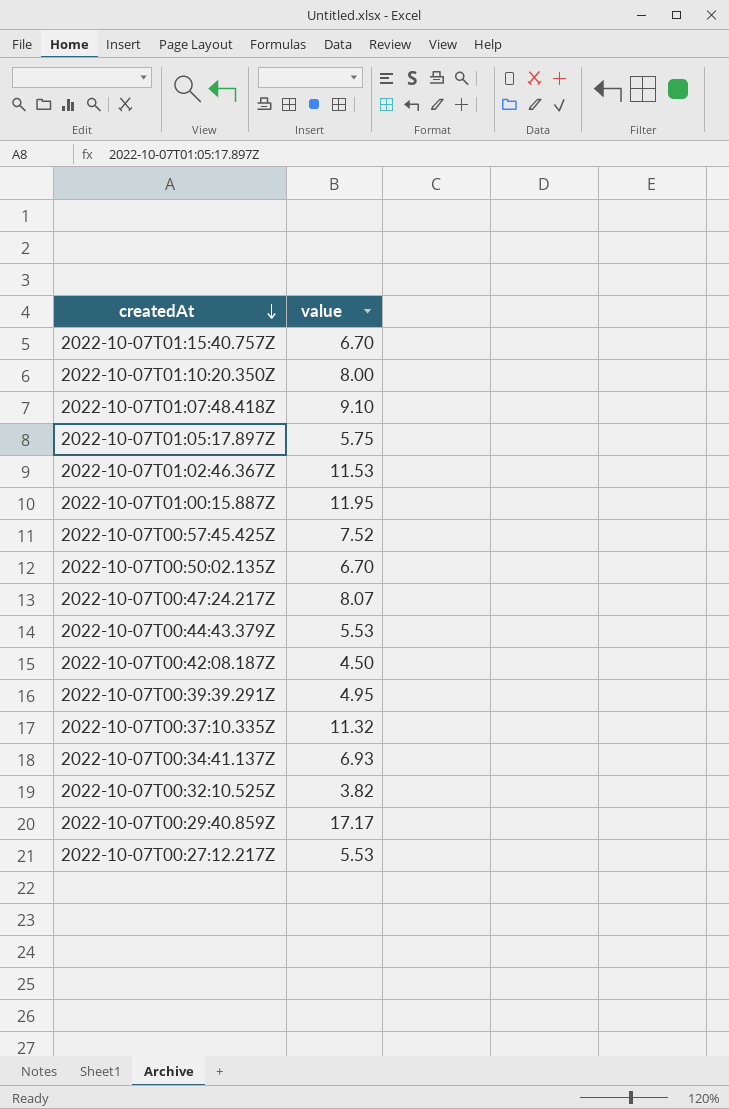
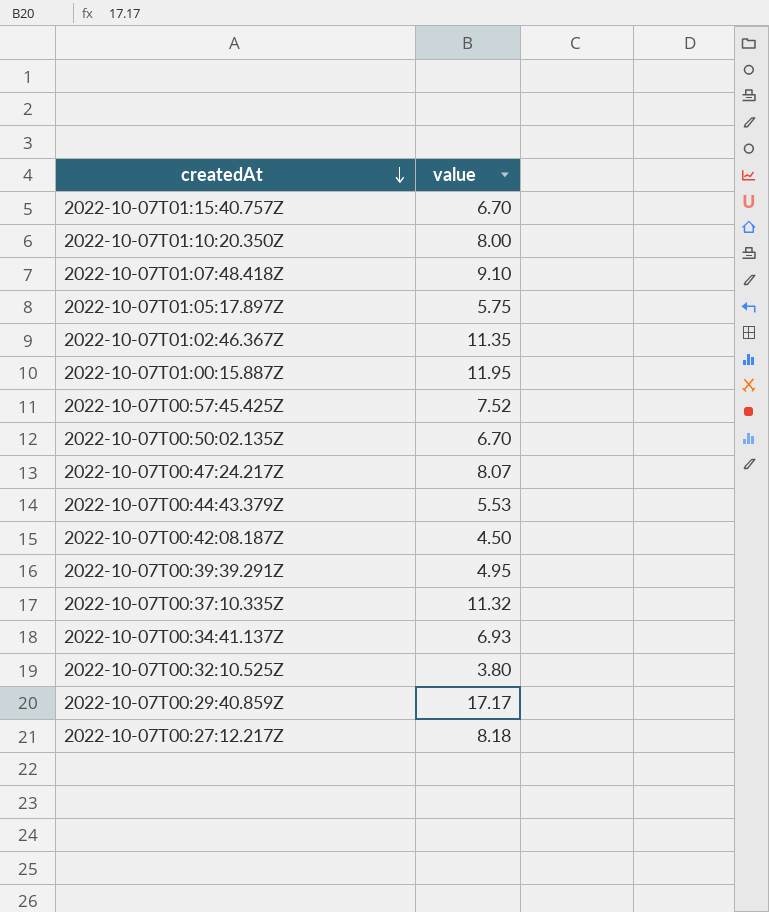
2022-10-07T01:02:46.367Z | value: 11.53 -> 11.35
2022-10-07T00:32:10.525Z | value: 3.82 -> 3.80
2022-10-07T00:27:12.217Z | value: 5.53 -> 8.18

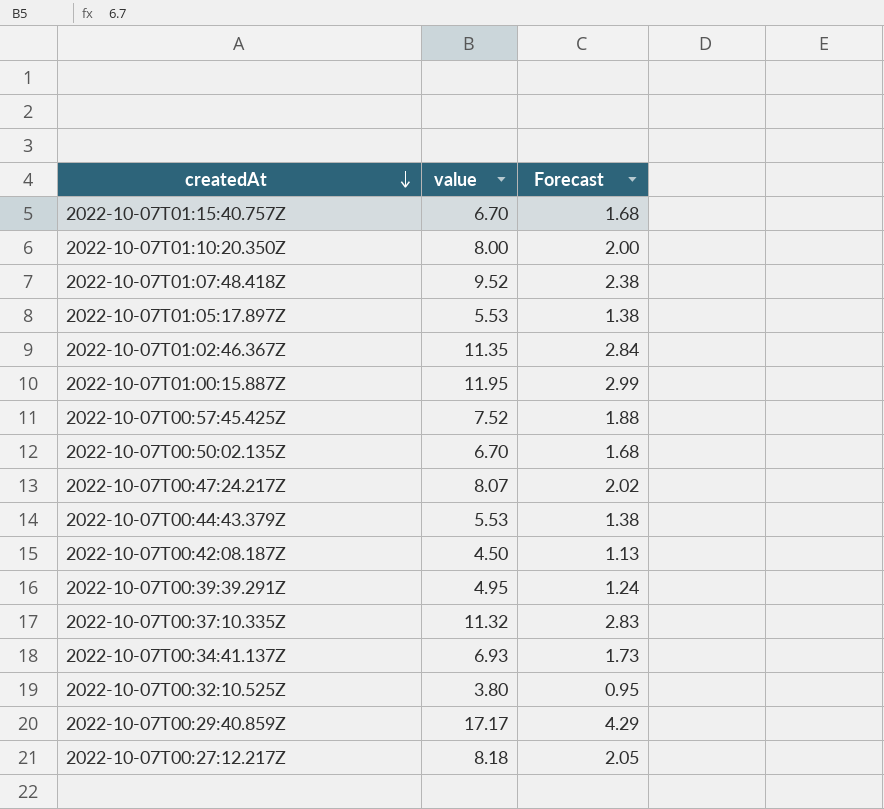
column Forecast | formula: none -> [value] * 0.25
2022-10-07T01:07:48.418Z | value: 9.10 -> 9.52
2022-10-07T01:05:17.897Z | value: 5.75 -> 5.53

